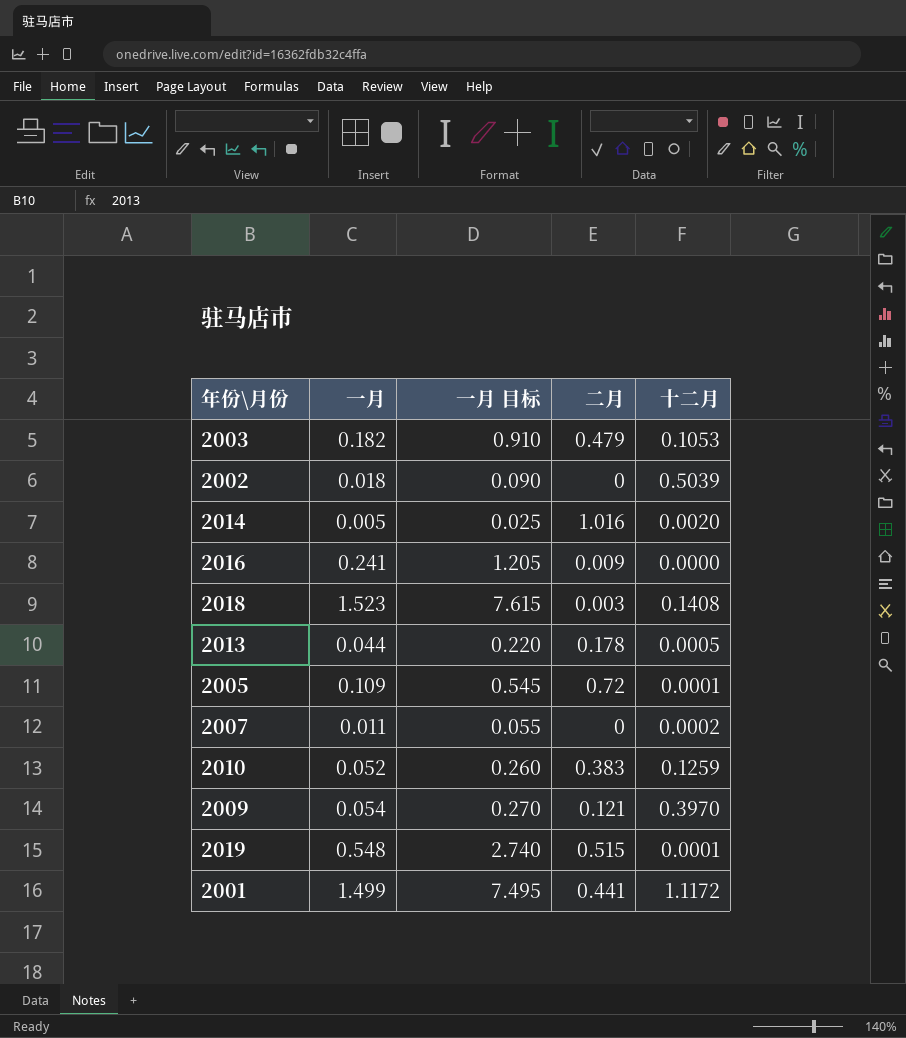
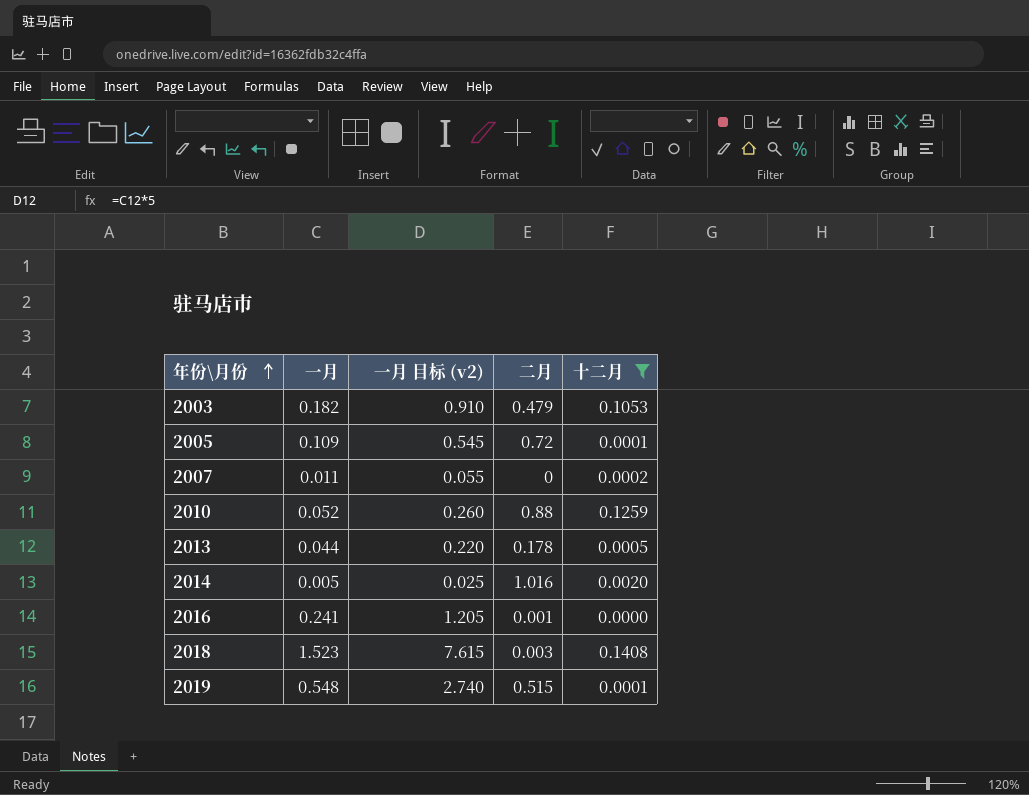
filter: none -> 十二月 <= 0.1408
row order: none -> 年份\月份 ascending
column name: 一月 目标 -> 一月 目标 (v2)
2010 | 二月: 0.383 -> 0.88
2016 | 二月: 0.009 -> 0.001

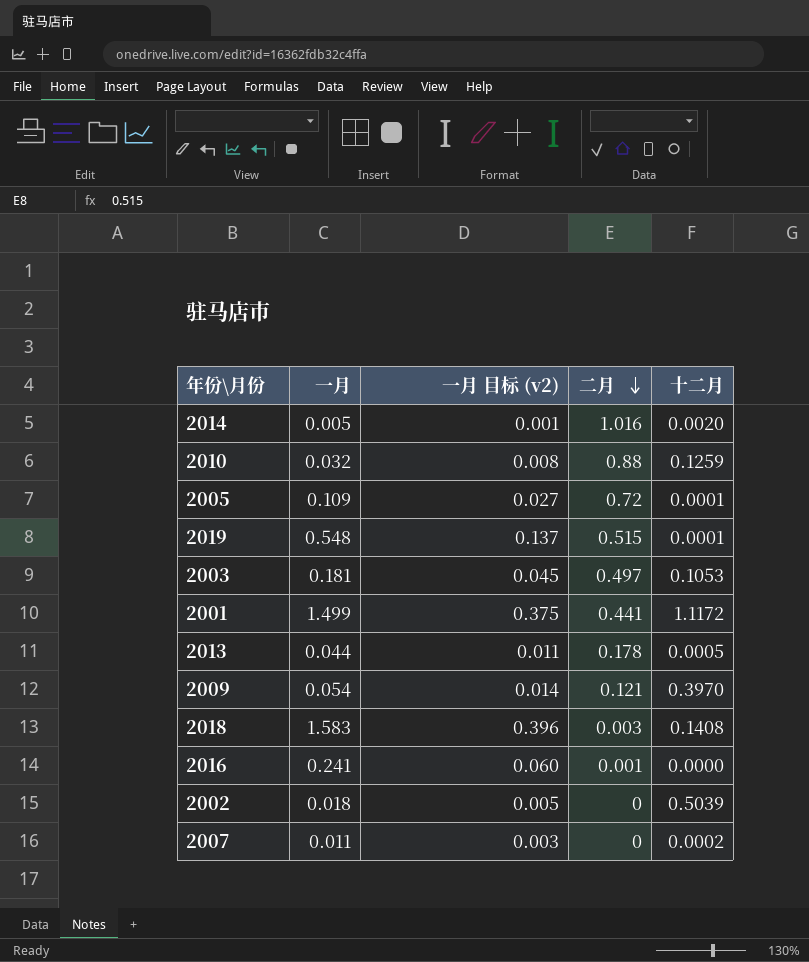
filter: 十二月 <= 0.1408 -> none
row order: 年份\月份 ascending -> 二月 descending
column 一月 目标 (v2) | formula: [一月] * 5 -> [一月] * 0.25
2010 | 一月: 0.052 -> 0.032
2003 | 一月: 0.182 -> 0.181
2003 | 二月: 0.479 -> 0.497
2018 | 一月: 1.523 -> 1.583

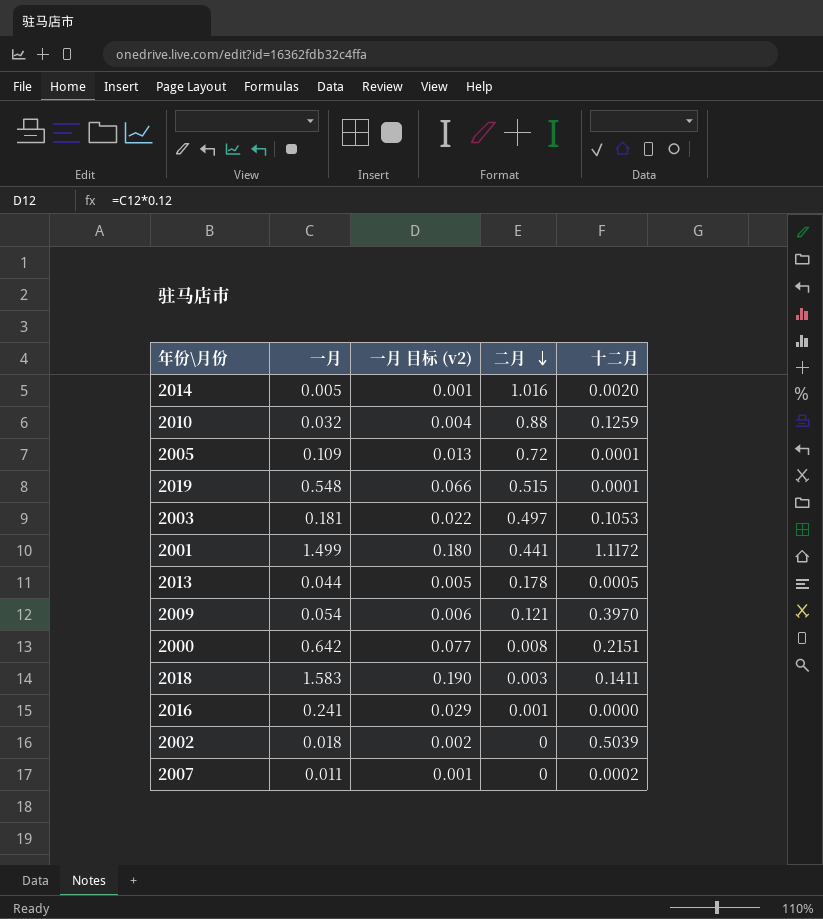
column 一月 目标 (v2) | formula: [一月] * 0.25 -> [一月] * 0.12
row 2000: none -> 0.642 | 0.077 | 0.008 | 0.2151
2018 | 十二月: 0.1408 -> 0.1411

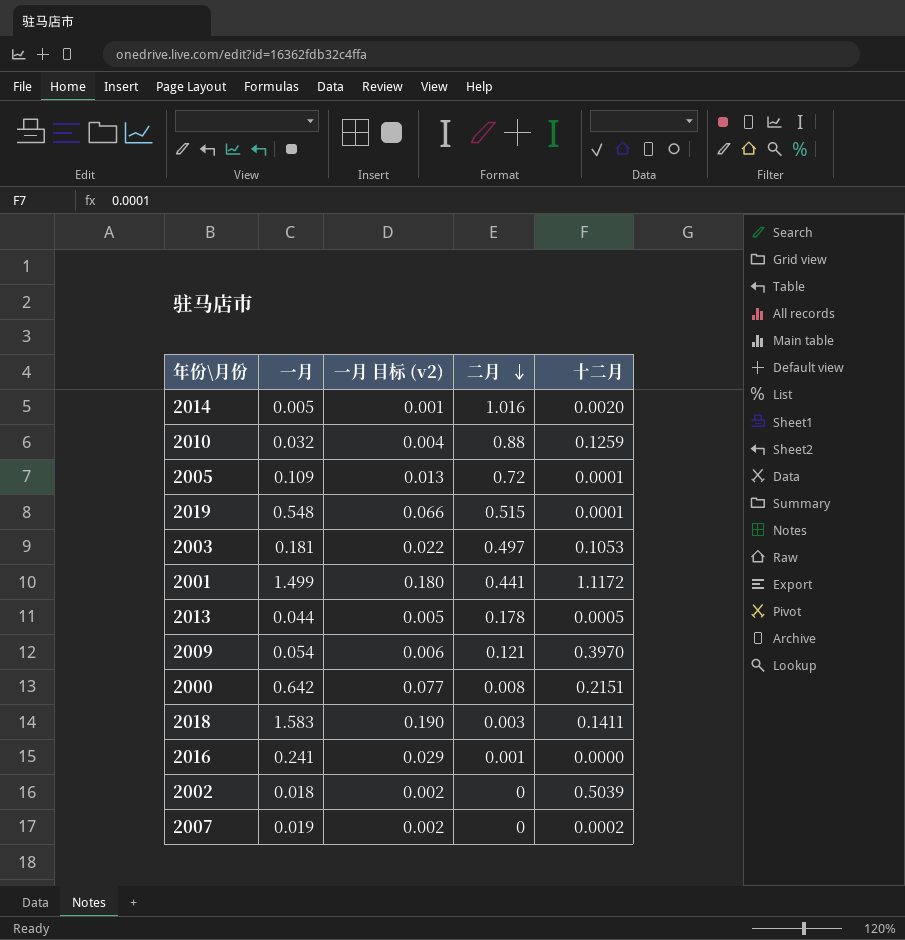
2007 | 一月: 0.011 -> 0.019
2007 | 一月 目标 (v2): 0.001 -> 0.002

